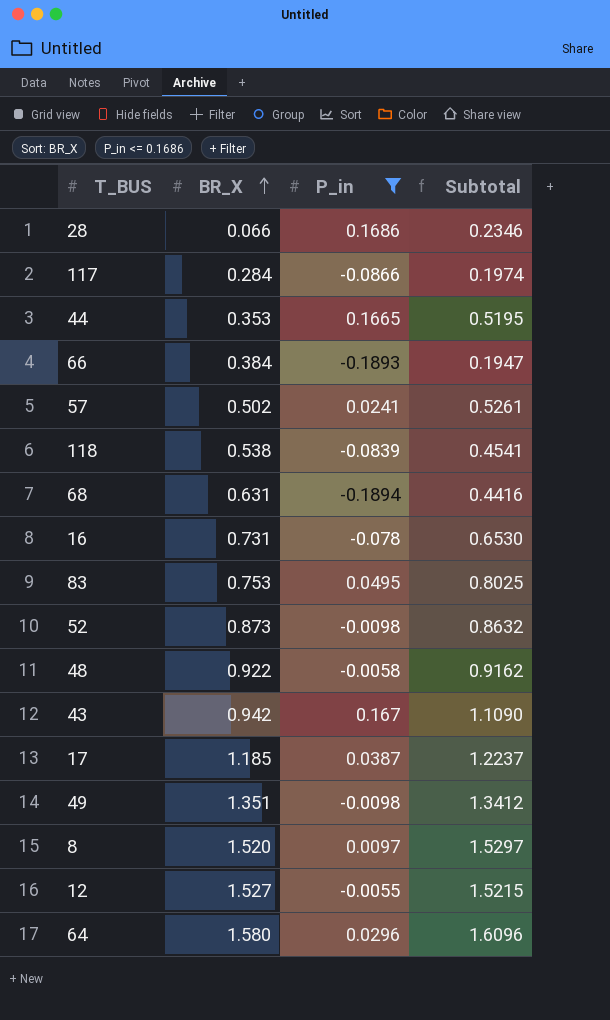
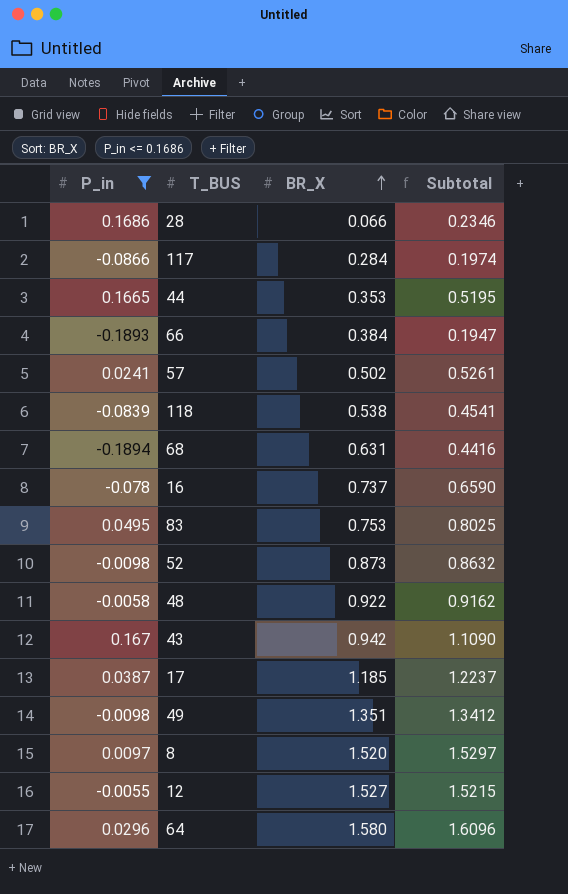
column P_in | position: 3 -> 1
16 | BR_X: 0.731 -> 0.737
16 | Subtotal: 0.6530 -> 0.6590

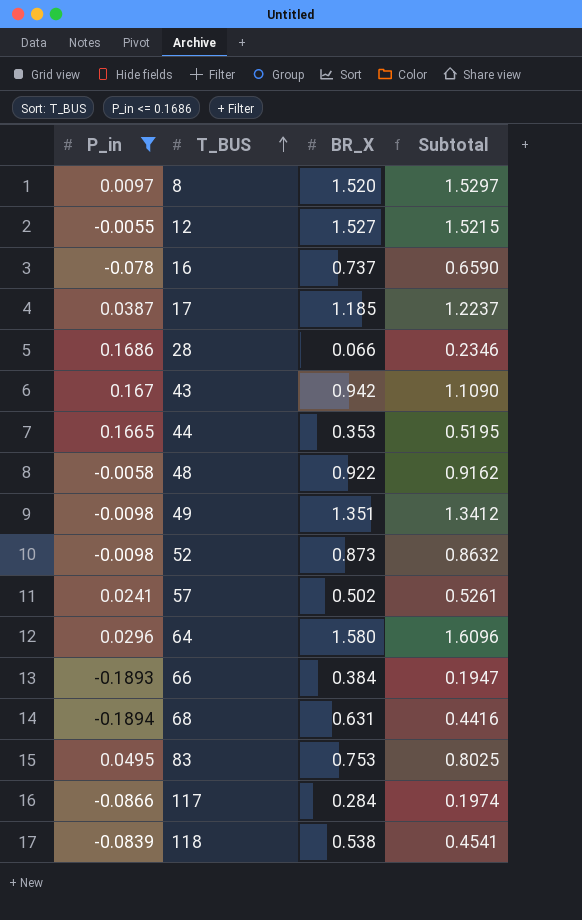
row order: BR_X ascending -> T_BUS ascending

